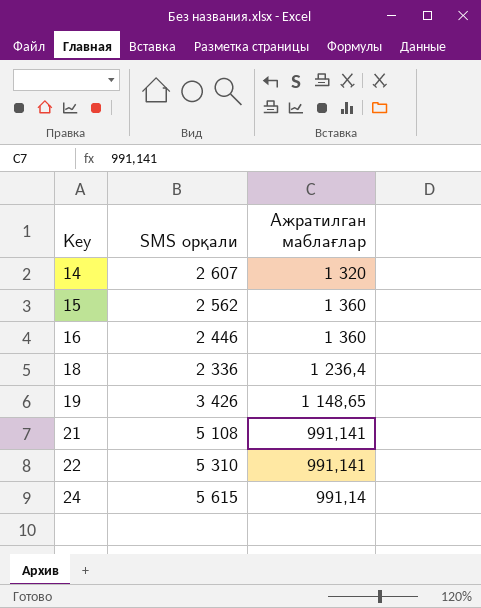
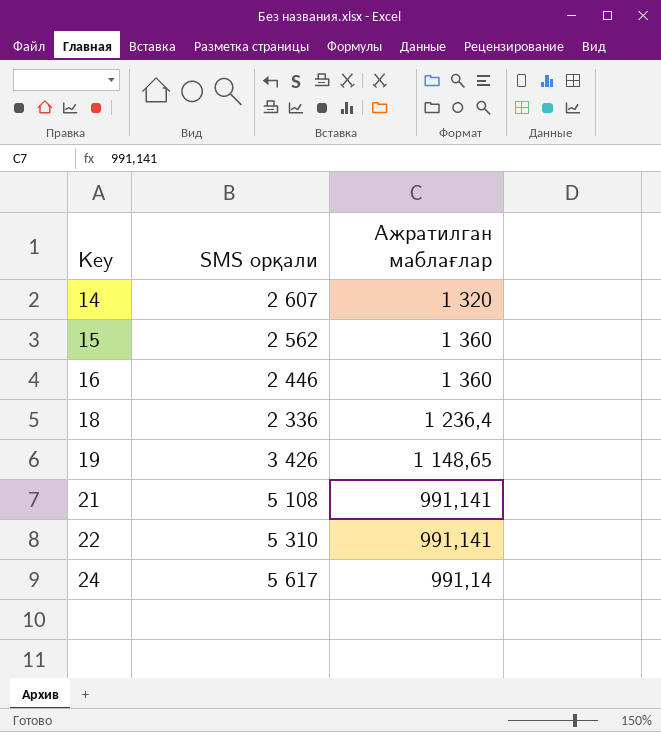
24 | SMS орқали: 5 615 -> 5 617

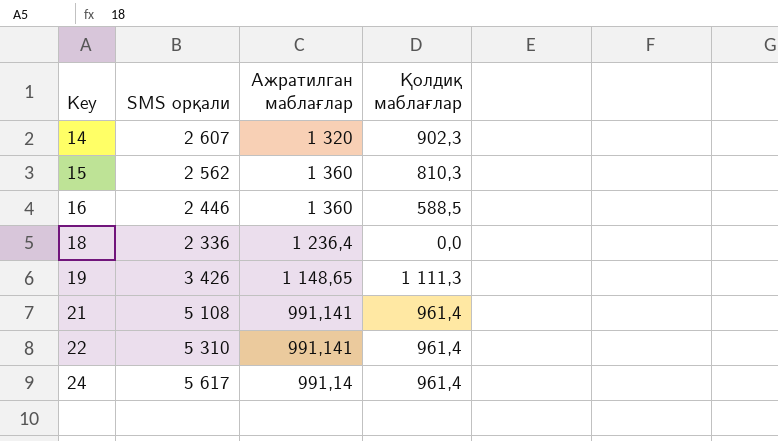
column Қолдиқ маблағлар | position: none -> 4

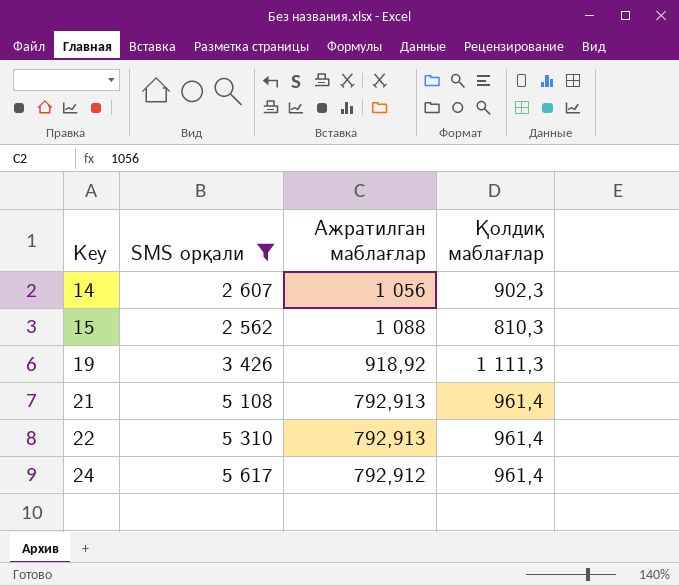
filter: none -> SMS орқали >= 2 562
14 | Ажратилган маблағлар: 1 320 -> 1 056
15 | Ажратилган маблағлар: 1 360 -> 1 088
19 | Ажратилган маблағлар: 1 148,65 -> 918,92
21 | Ажратилган маблағлар: 991,141 -> 792,913
22 | Ажратилган маблағлар: 991,141 -> 792,913
24 | Ажратилган маблағлар: 991,14 -> 792,912

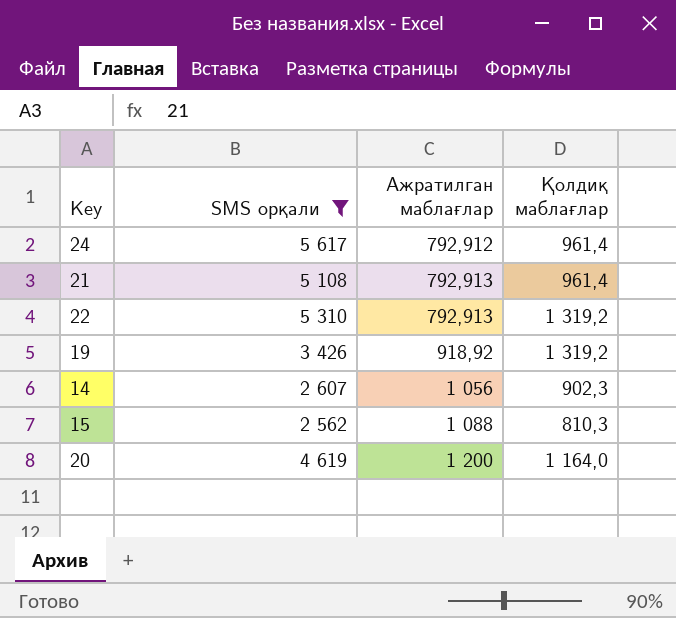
row order: Key ascending -> Ажратилган маблағлар ascending
22 | Қолдиқ маблағлар: 961,4 -> 1 319,2
19 | Қолдиқ маблағлар: 1 111,3 -> 1 319,2
row 20: none -> 4 619 | 1 200 | 1 164,0

